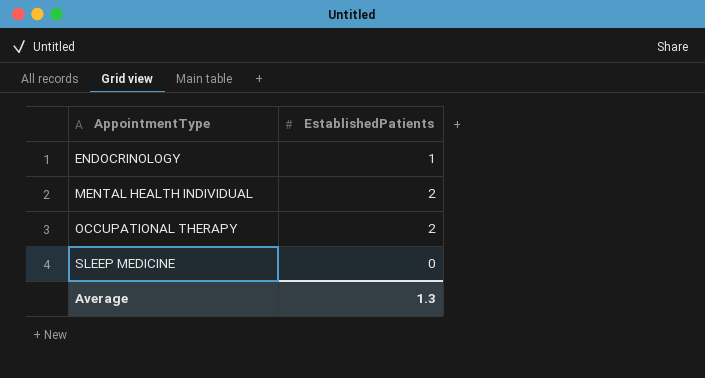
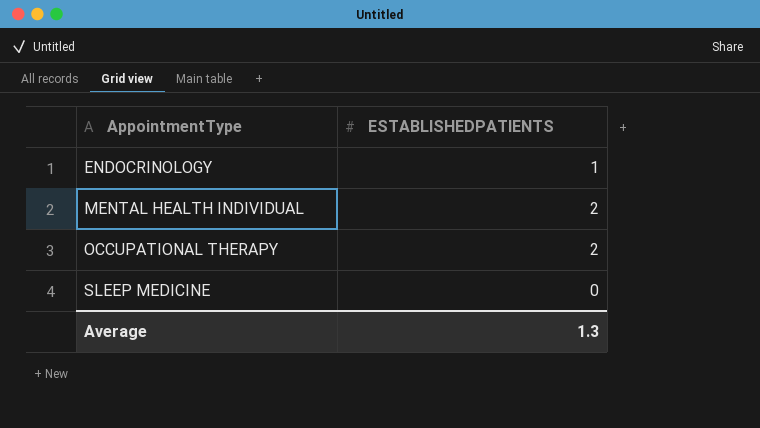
column name: EstablishedPatients -> ESTABLISHEDPATIENTS

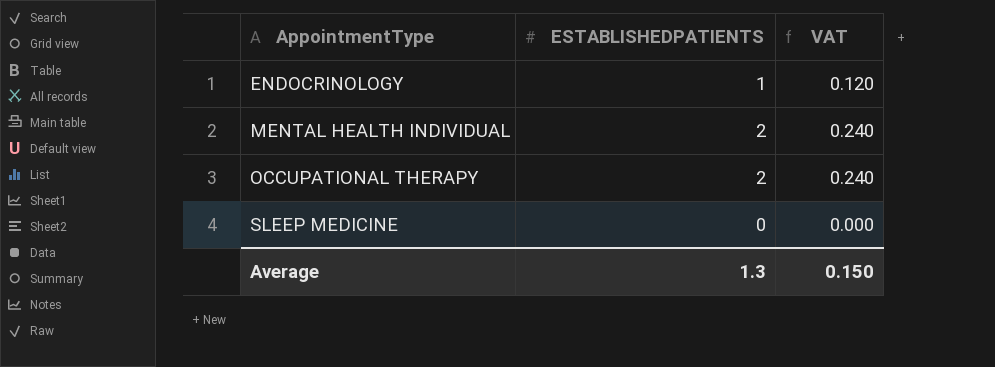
column VAT | formula: none -> [ESTABLISHEDPATIENTS] * 0.12

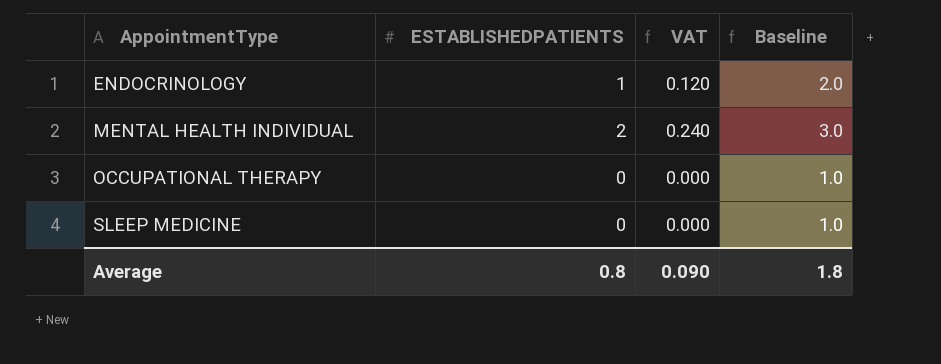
column Baseline | formula: none -> [ESTABLISHEDPATIENTS] + 1
OCCUPATIONAL THERAPY | ESTABLISHEDPATIENTS: 2 -> 0
OCCUPATIONAL THERAPY | VAT: 0.240 -> 0.000
Average | ESTABLISHEDPATIENTS: 1.3 -> 0.8
Average | VAT: 0.150 -> 0.090

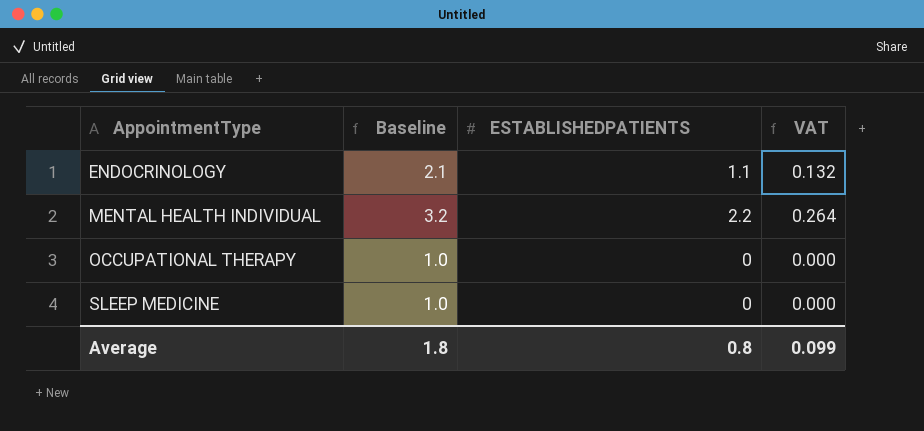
column Baseline | position: 4 -> 2
ENDOCRINOLOGY | Baseline: 2.0 -> 2.1
ENDOCRINOLOGY | ESTABLISHEDPATIENTS: 1 -> 1.1
ENDOCRINOLOGY | VAT: 0.120 -> 0.132
MENTAL HEALTH INDIVIDUAL | Baseline: 3.0 -> 3.2
MENTAL HEALTH INDIVIDUAL | ESTABLISHEDPATIENTS: 2 -> 2.2
MENTAL HEALTH INDIVIDUAL | VAT: 0.240 -> 0.264
Average | VAT: 0.090 -> 0.099

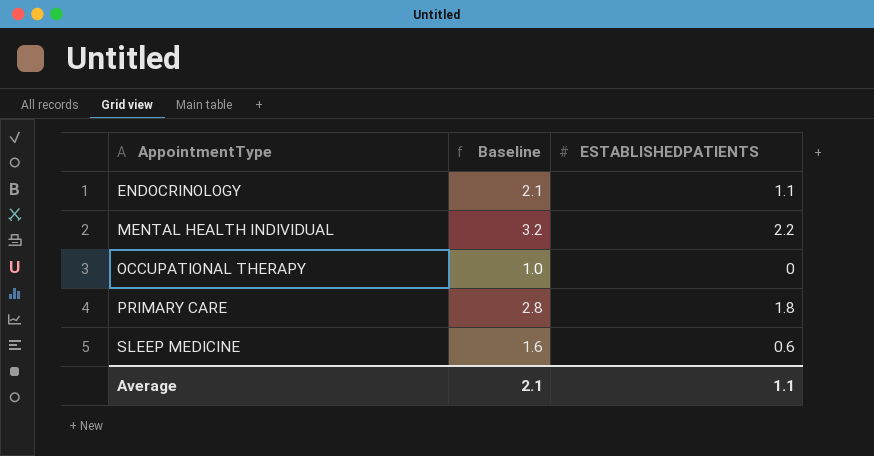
column VAT | formula: [ESTABLISHEDPATIENTS] * 0.12 -> none
row PRIMARY CARE: none -> 2.8 | 1.8
SLEEP MEDICINE | Baseline: 1.0 -> 1.6
SLEEP MEDICINE | ESTABLISHEDPATIENTS: 0 -> 0.6
Average | Baseline: 1.8 -> 2.1
Average | ESTABLISHEDPATIENTS: 0.8 -> 1.1

